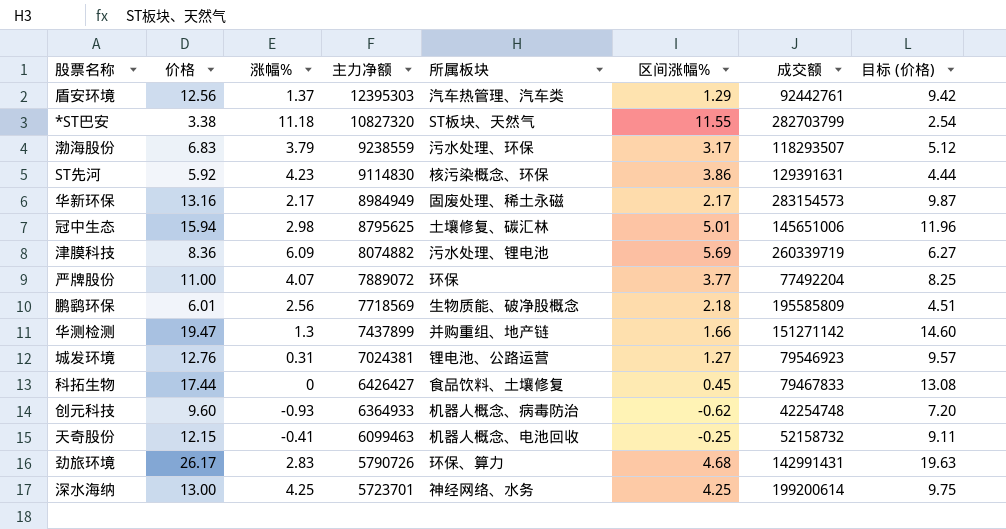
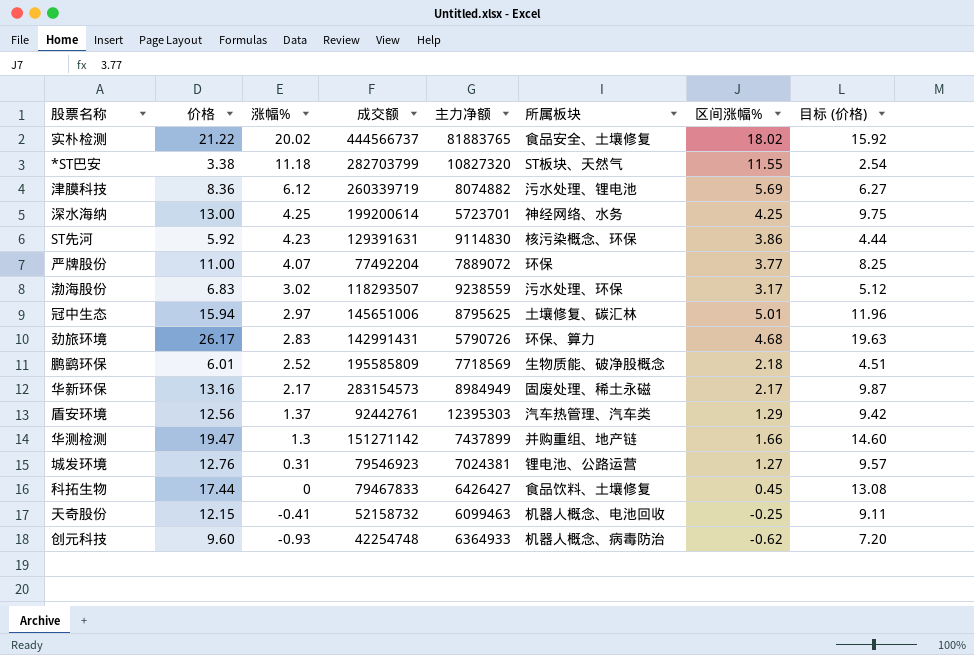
row order: 主力净额 descending -> 涨幅% descending
column 成交额 | position: 7 -> 4
row 实朴检测: none -> 21.22 | 20.02 | 444566737 | 81883765 | 食品安全、土壤修复 | 18.02 | 15.92
津膜科技 | 涨幅%: 6.09 -> 6.12
渤海股份 | 涨幅%: 3.79 -> 3.02
冠中生态 | 涨幅%: 2.98 -> 2.97
鹏鹞环保 | 涨幅%: 2.56 -> 2.52

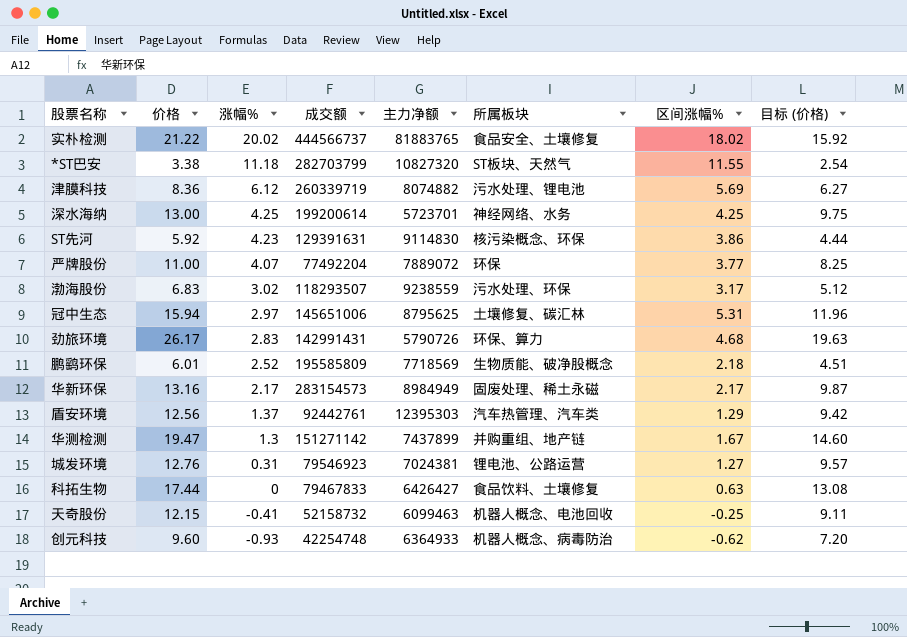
冠中生态 | 区间涨幅%: 5.01 -> 5.31
华测检测 | 区间涨幅%: 1.66 -> 1.67
科拓生物 | 区间涨幅%: 0.45 -> 0.63

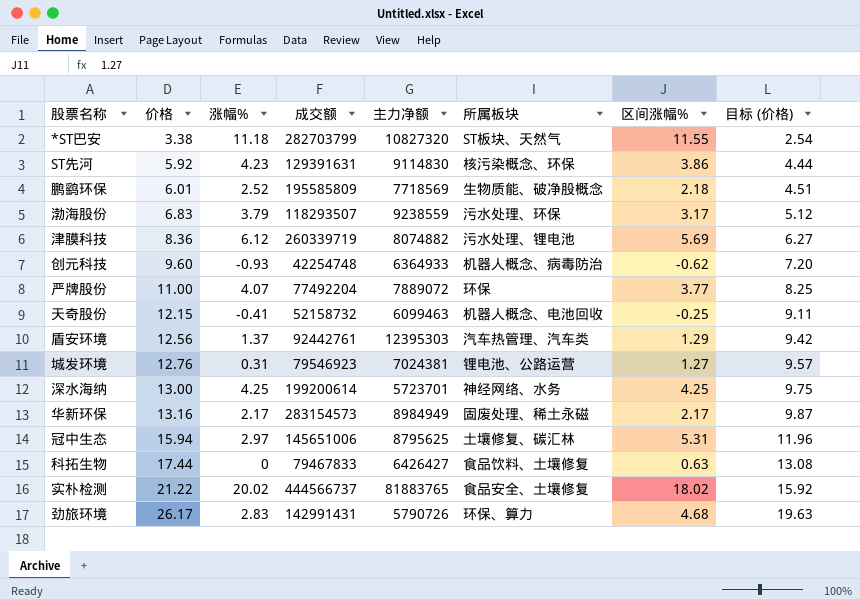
row order: 涨幅% descending -> 价格 ascending
row 华测检测: 19.47 | 1.3 | 151271142 | 7437899 | 并购重组、地产链 | 1.67 | 14.60 -> none
渤海股份 | 涨幅%: 3.02 -> 3.79

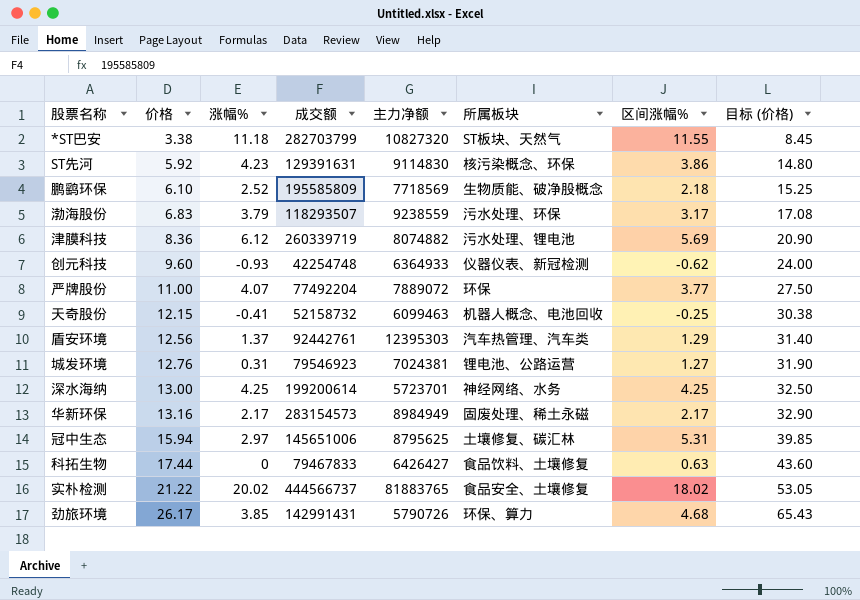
column 目标 (价格) | formula: [价格] * 0.75 -> [价格] * 2.5
鹏鹞环保 | 价格: 6.01 -> 6.10
创元科技 | 所属板块: 机器人概念、病毒防治 -> 仪器仪表、新冠检测
劲旅环境 | 涨幅%: 2.83 -> 3.85

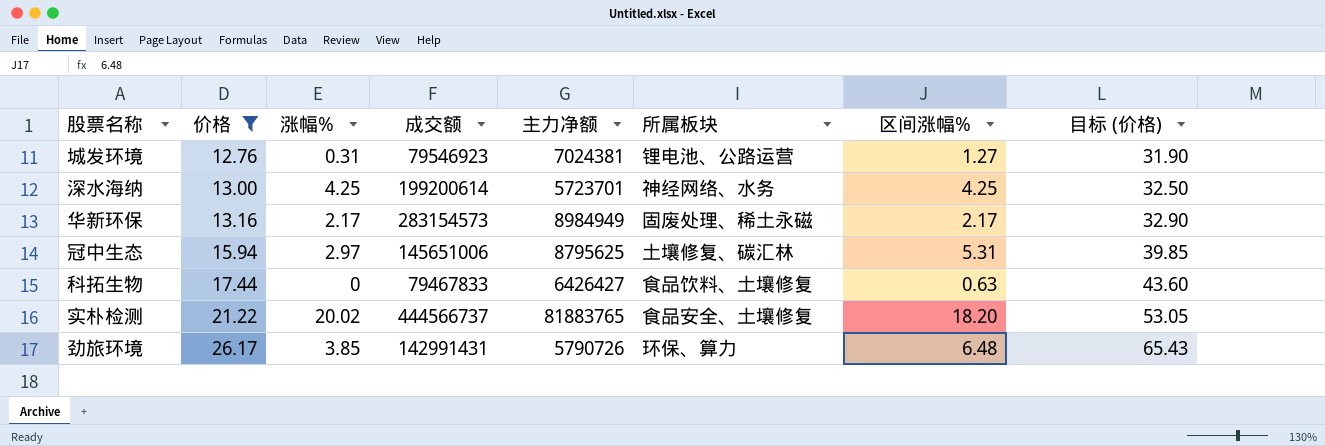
filter: none -> 价格 >= 12.76
实朴检测 | 区间涨幅%: 18.02 -> 18.20
劲旅环境 | 区间涨幅%: 4.68 -> 6.48

